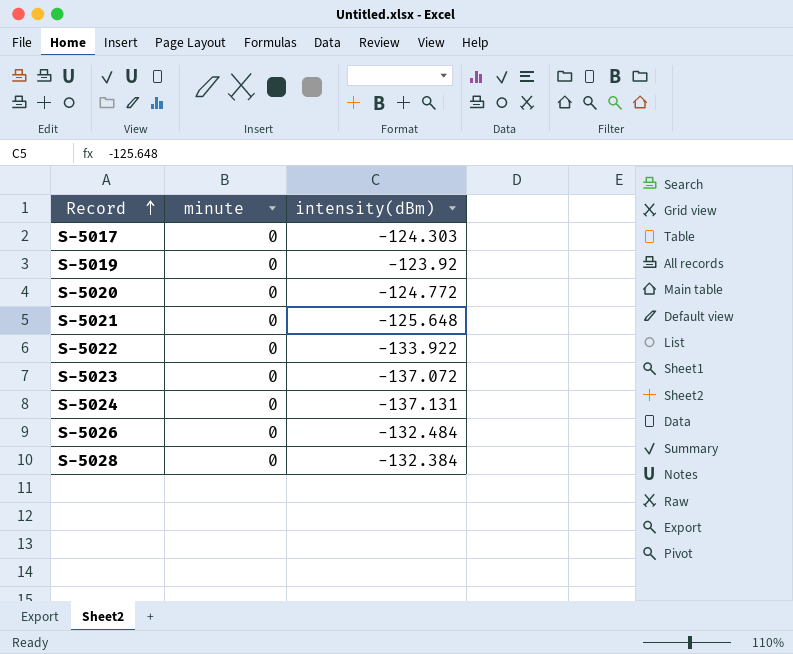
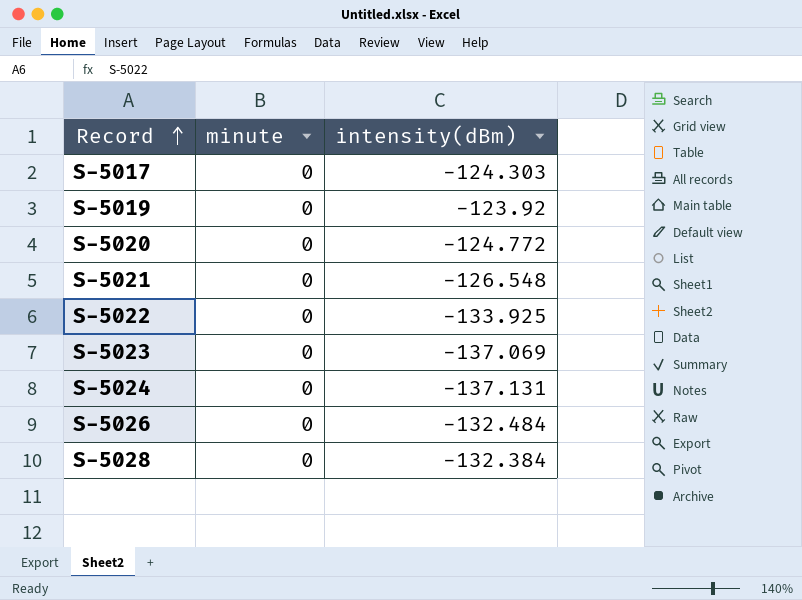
S-5021 | intensity(dBm): -125.648 -> -126.548
S-5022 | intensity(dBm): -133.922 -> -133.925
S-5023 | intensity(dBm): -137.072 -> -137.069

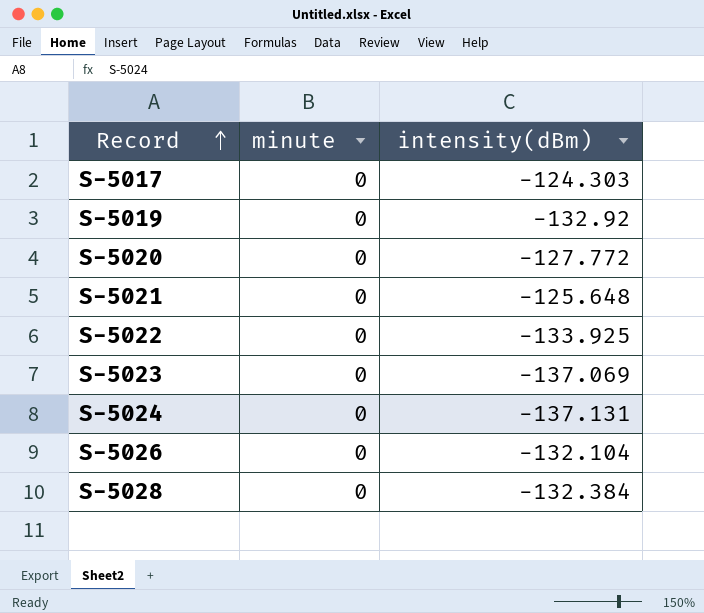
S-5019 | intensity(dBm): -123.92 -> -132.92
S-5020 | intensity(dBm): -124.772 -> -127.772
S-5021 | intensity(dBm): -126.548 -> -125.648
S-5026 | intensity(dBm): -132.484 -> -132.104

